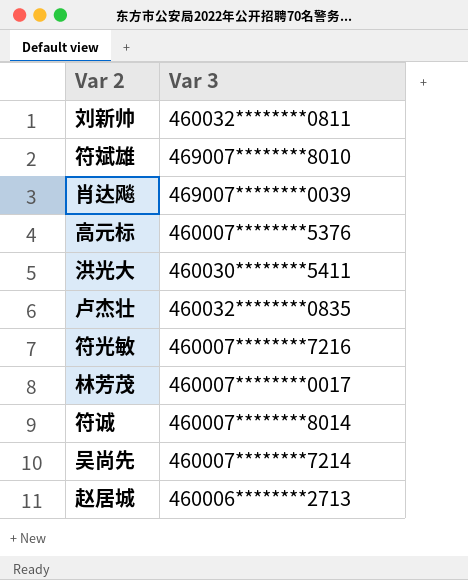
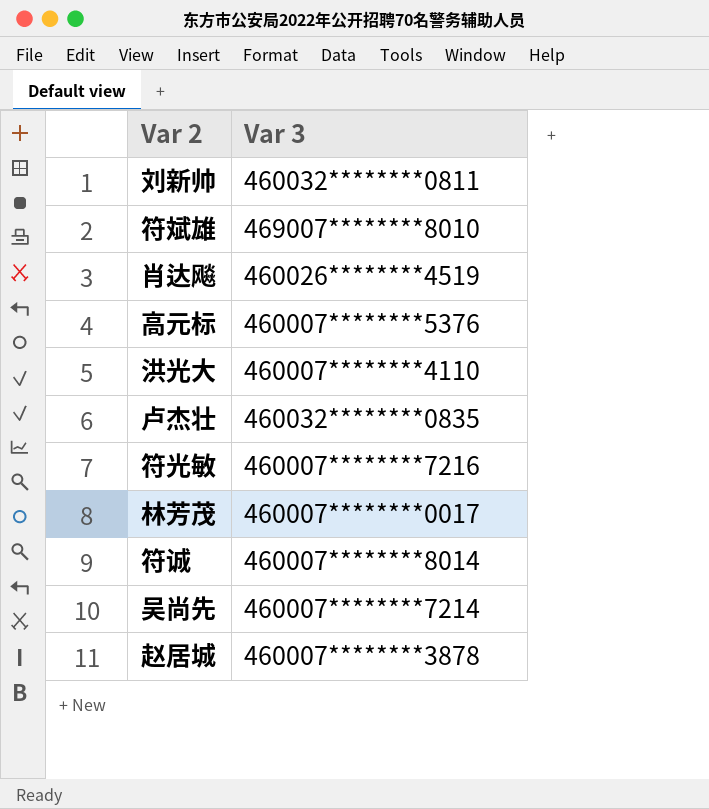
肖达飚 | Var 3: 469007********0039 -> 460026********4519
洪光大 | Var 3: 460030********5411 -> 460007********4110
赵居城 | Var 3: 460006********2713 -> 460007********3878

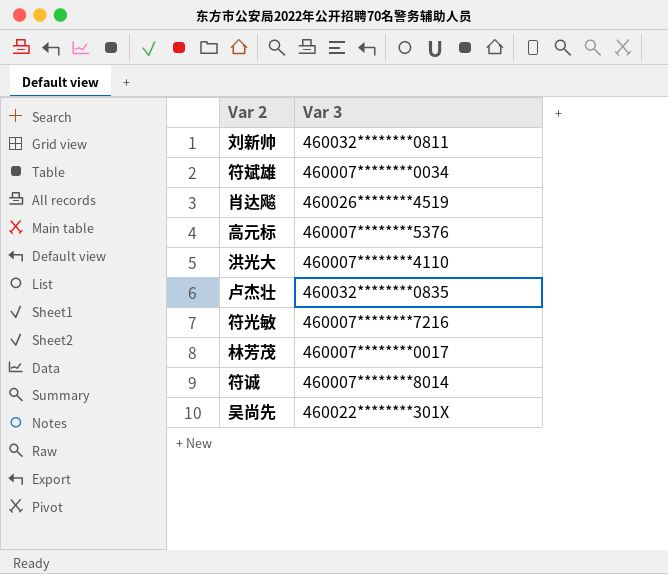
row 赵居城: 460007********3878 -> none
符斌雄 | Var 3: 469007********8010 -> 460007********0034
吴尚先 | Var 3: 460007********7214 -> 460022********301X

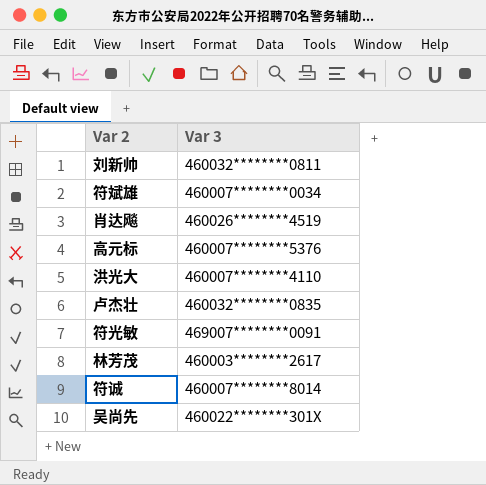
符光敏 | Var 3: 460007********7216 -> 469007********0091
林芳茂 | Var 3: 460007********0017 -> 460003********2617

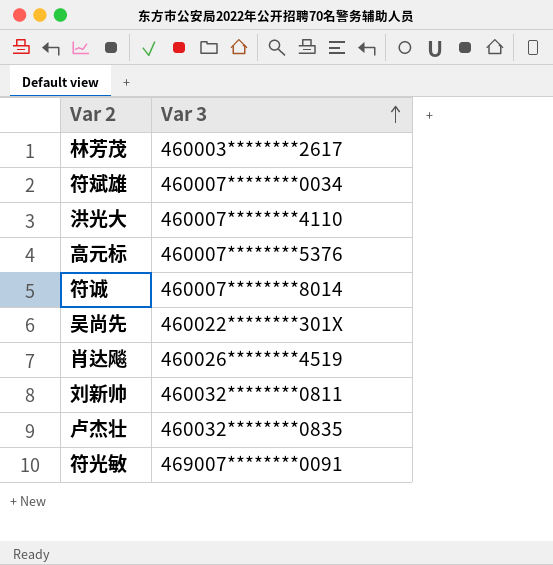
row order: none -> Var 3 ascending

